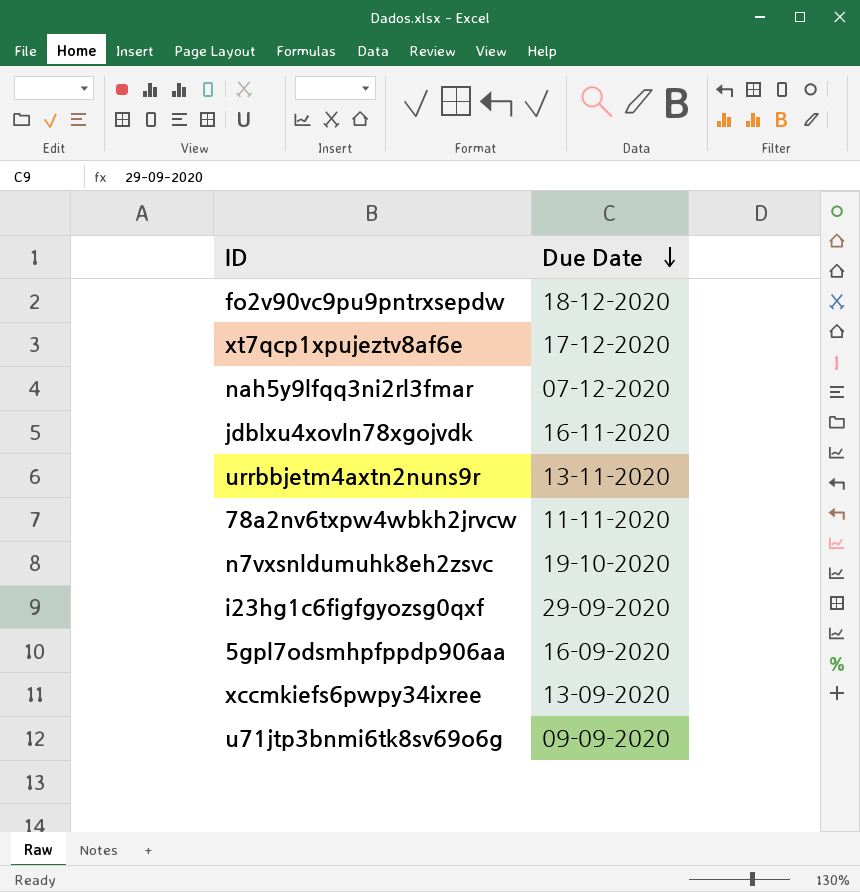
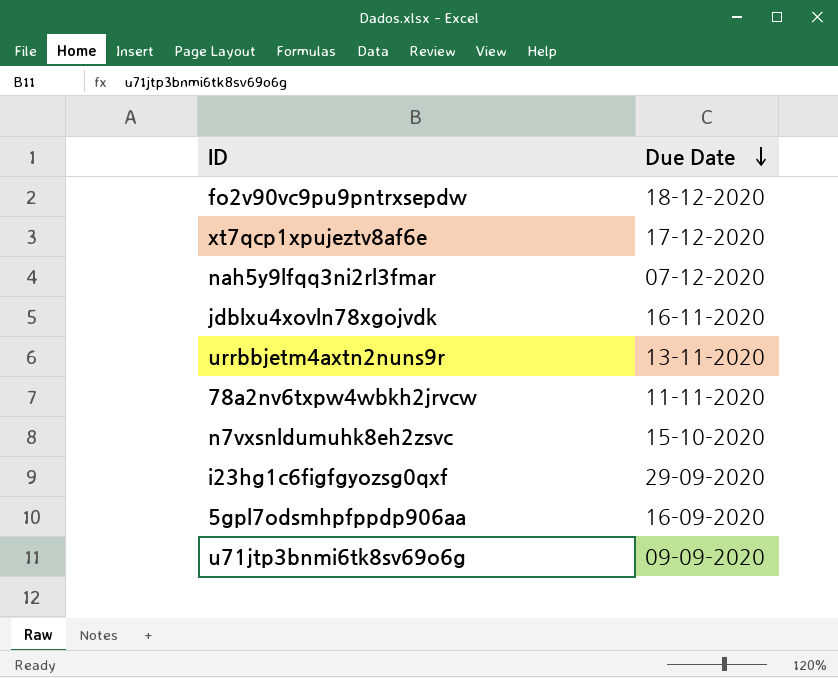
row xccmkiefs6pwpy34ixree: 13-09-2020 -> none
n7vxsnldumuhk8eh2zsvc | Due Date: 19-10-2020 -> 15-10-2020

